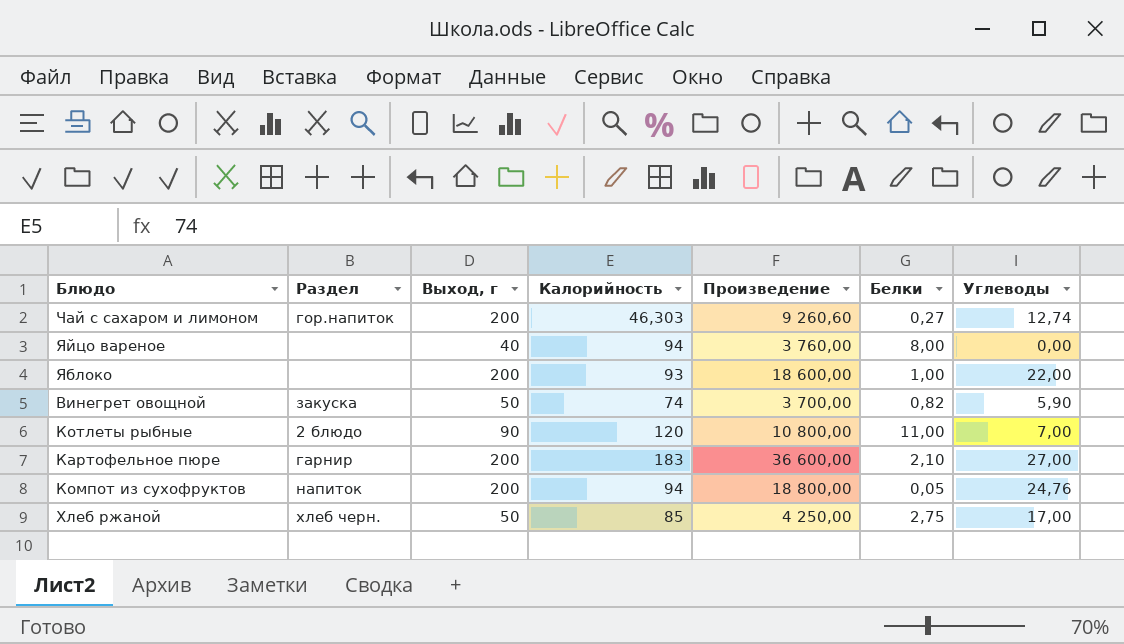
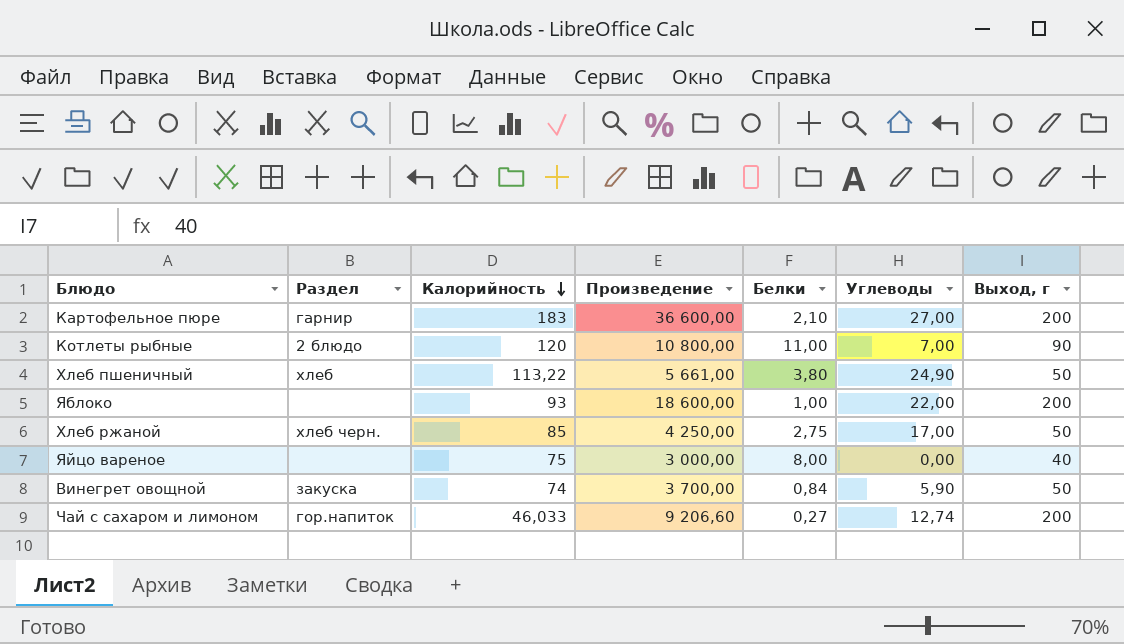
row order: none -> Калорийность descending
column Выход, г | position: 3 -> 7
row Компот из сухофруктов: напиток | 200 | 94 | 18 800,00 | 0,05 | 24,76 -> none
row Хлеб пшеничный: none -> хлеб | 113,22 | 5 661,00 | 3,80 | 24,90 | 50
Яйцо вареное | Калорийность: 94 -> 75
Яйцо вареное | Произведение: 3 760,00 -> 3 000,00
Винегрет овощной | Белки: 0,82 -> 0,84
Чай с сахаром и лимоном | Калорийность: 46,303 -> 46,033
Чай с сахаром и лимоном | Произведение: 9 260,60 -> 9 206,60

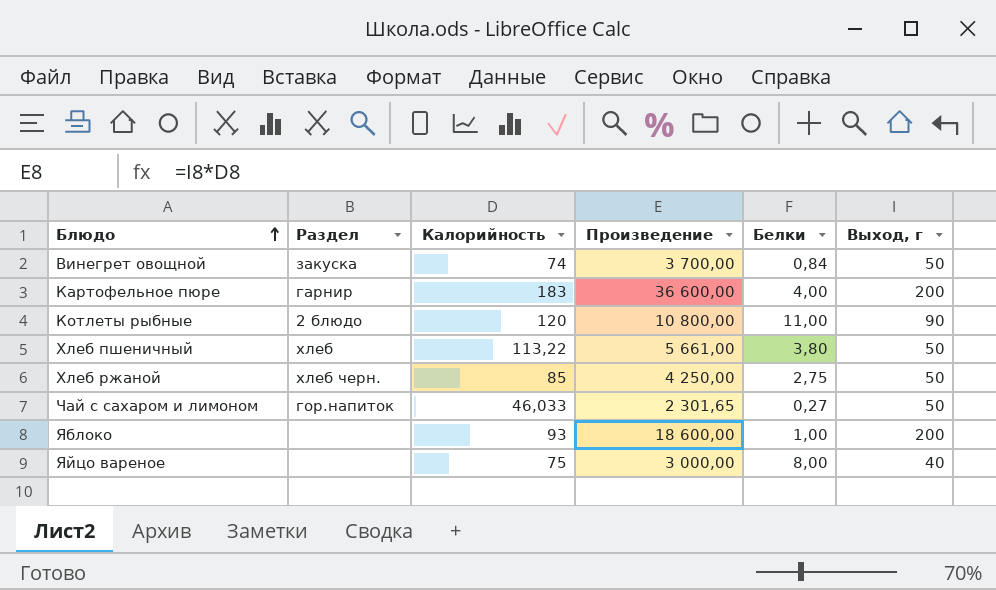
row order: Калорийность descending -> Блюдо ascending
column Углеводы | position: 6 -> none
Картофельное пюре | Белки: 2,10 -> 4,00
Чай с сахаром и лимоном | Произведение: 9 206,60 -> 2 301,65
Чай с сахаром и лимоном | Выход, г: 200 -> 50

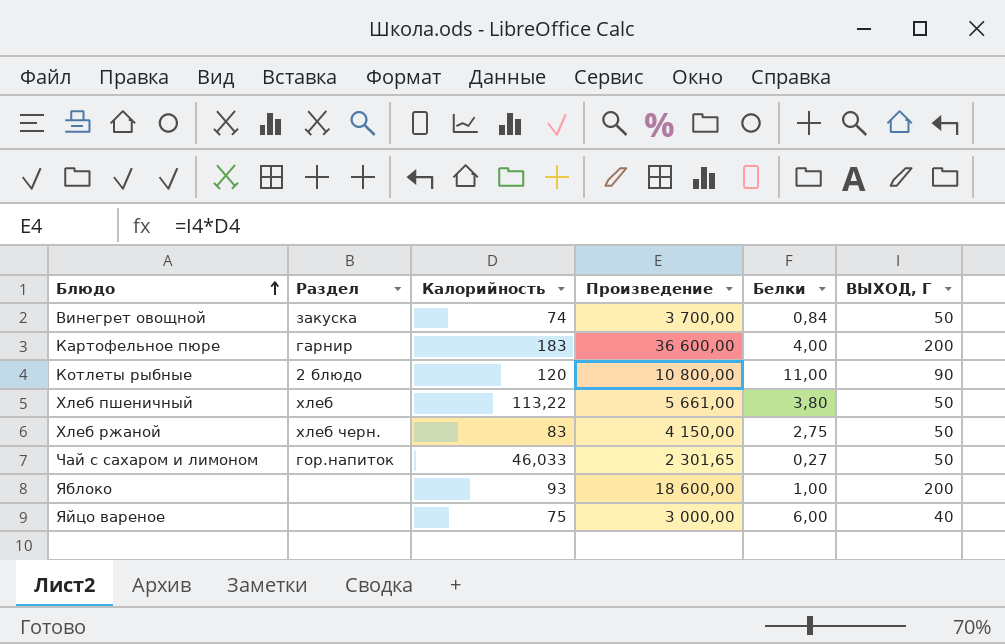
column name: Выход, г -> ВЫХОД, Г
Хлеб ржаной | Калорийность: 85 -> 83
Хлеб ржаной | Произведение: 4 250,00 -> 4 150,00
Яйцо вареное | Белки: 8,00 -> 6,00

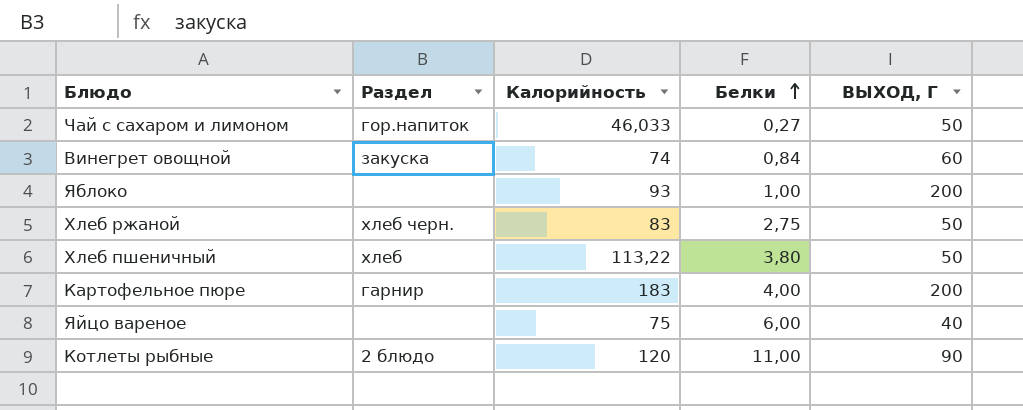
row order: Блюдо ascending -> Белки ascending
column Произведение | formula: [Калорийность] * [ВЫХОД, Г] -> none
Винегрет овощной | ВЫХОД, Г: 50 -> 60

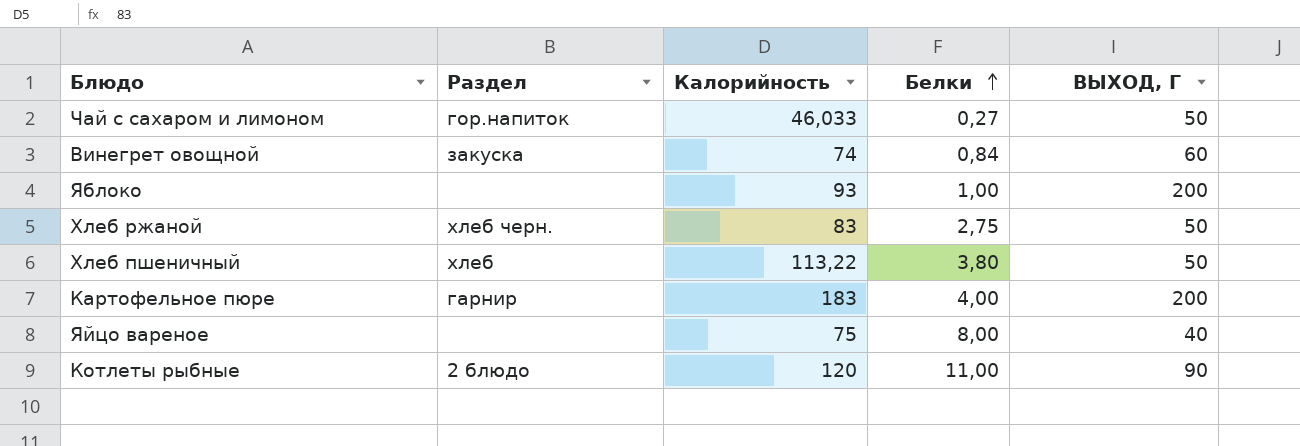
Яйцо вареное | Белки: 6,00 -> 8,00

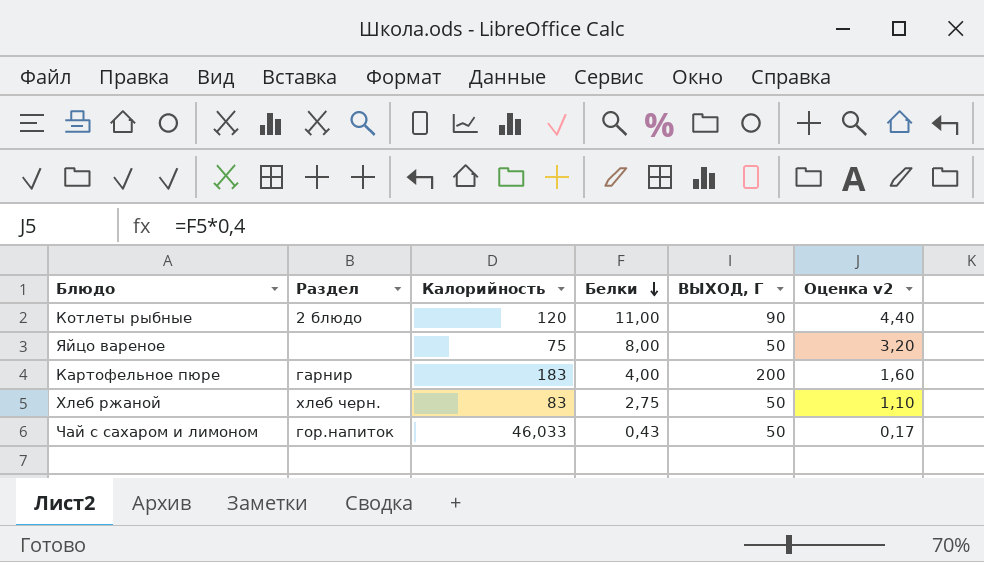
row order: Белки ascending -> Белки descending
column Оценка v2 | formula: none -> [Белки] * 0,4
row Винегрет овощной: закуска | 74 | 0,84 | 60 -> none
row Яблоко: none | 93 | 1,00 | 200 -> none
row Хлеб пшеничный: хлеб | 113,22 | 3,80 | 50 -> none
Яйцо вареное | ВЫХОД, Г: 40 -> 50
Чай с сахаром и лимоном | Белки: 0,27 -> 0,43

